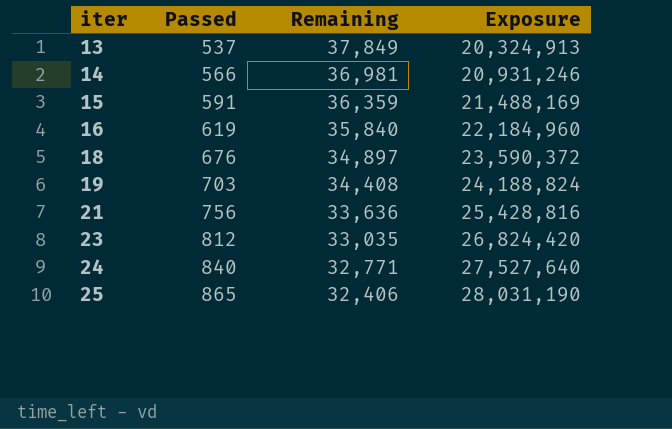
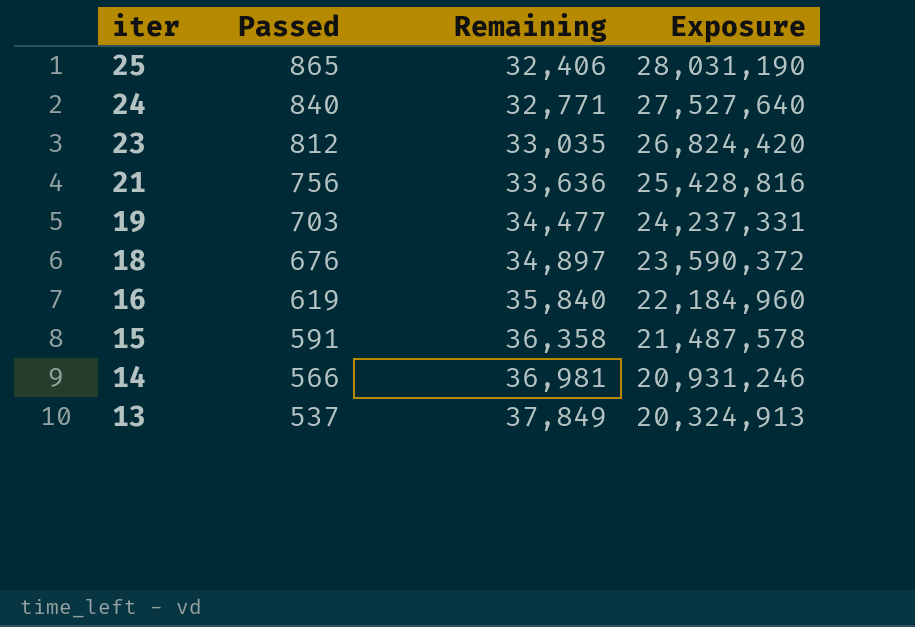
row order: iter ascending -> iter descending
19 | Remaining: 34,408 -> 34,477
19 | Exposure: 24,188,824 -> 24,237,331
15 | Remaining: 36,359 -> 36,358
15 | Exposure: 21,488,169 -> 21,487,578

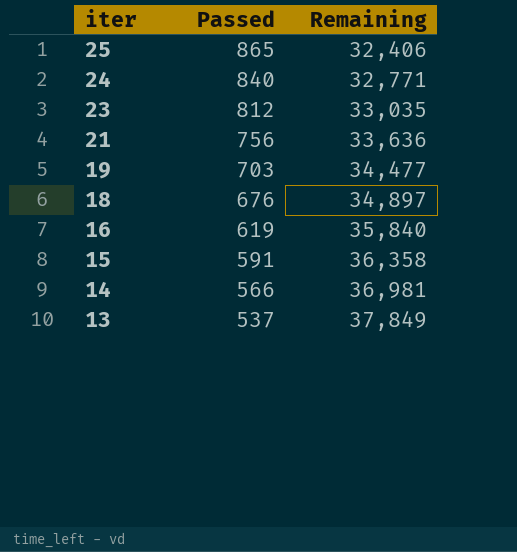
column Exposure | formula: [Passed] * [Remaining] -> none

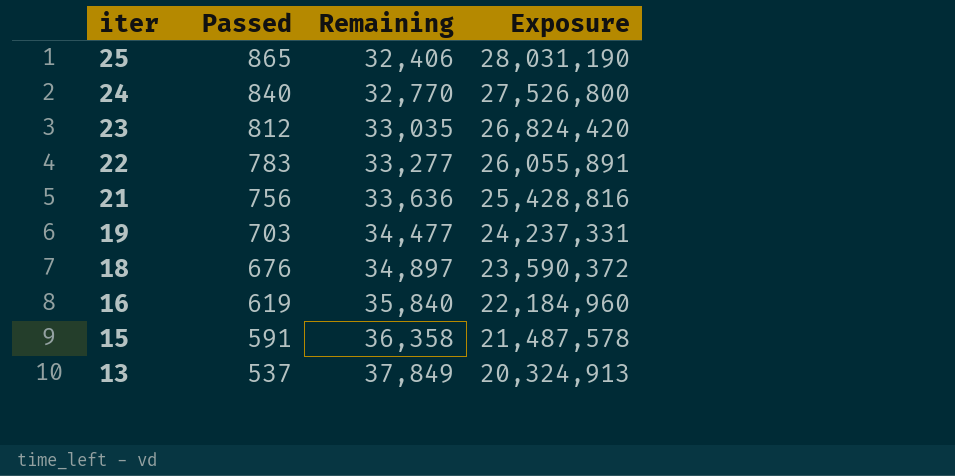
column Exposure | formula: none -> [Passed] * [Remaining]
row 14: 566 | 36,981 -> none
24 | Remaining: 32,771 -> 32,770
row 22: none -> 783 | 33,277 | 26,055,891

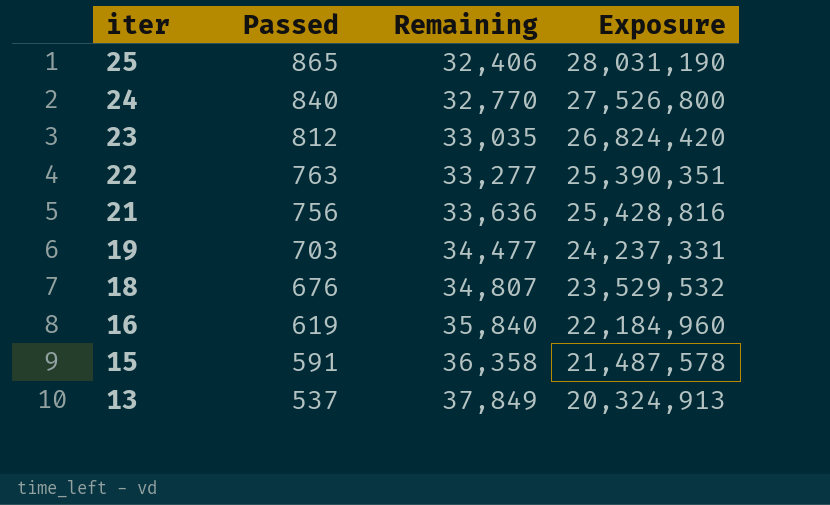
22 | Passed: 783 -> 763
22 | Exposure: 26,055,891 -> 25,390,351
18 | Remaining: 34,897 -> 34,807
18 | Exposure: 23,590,372 -> 23,529,532

